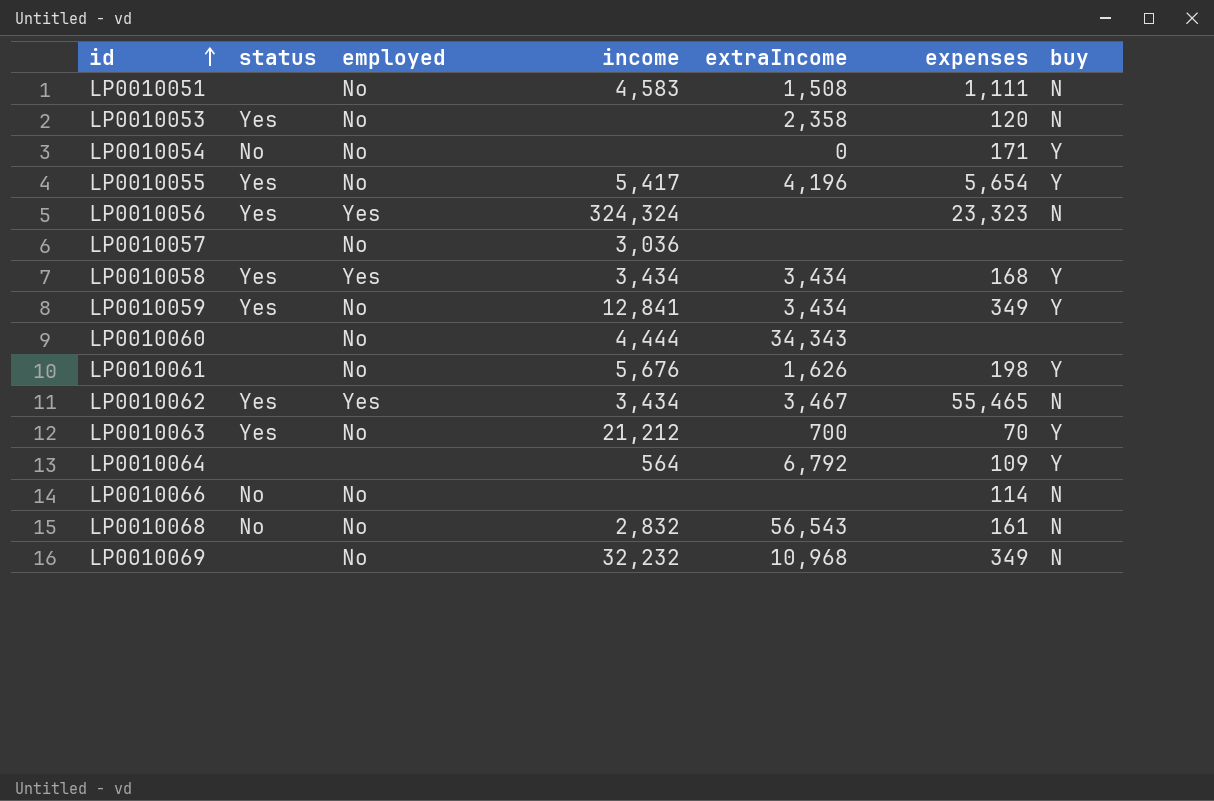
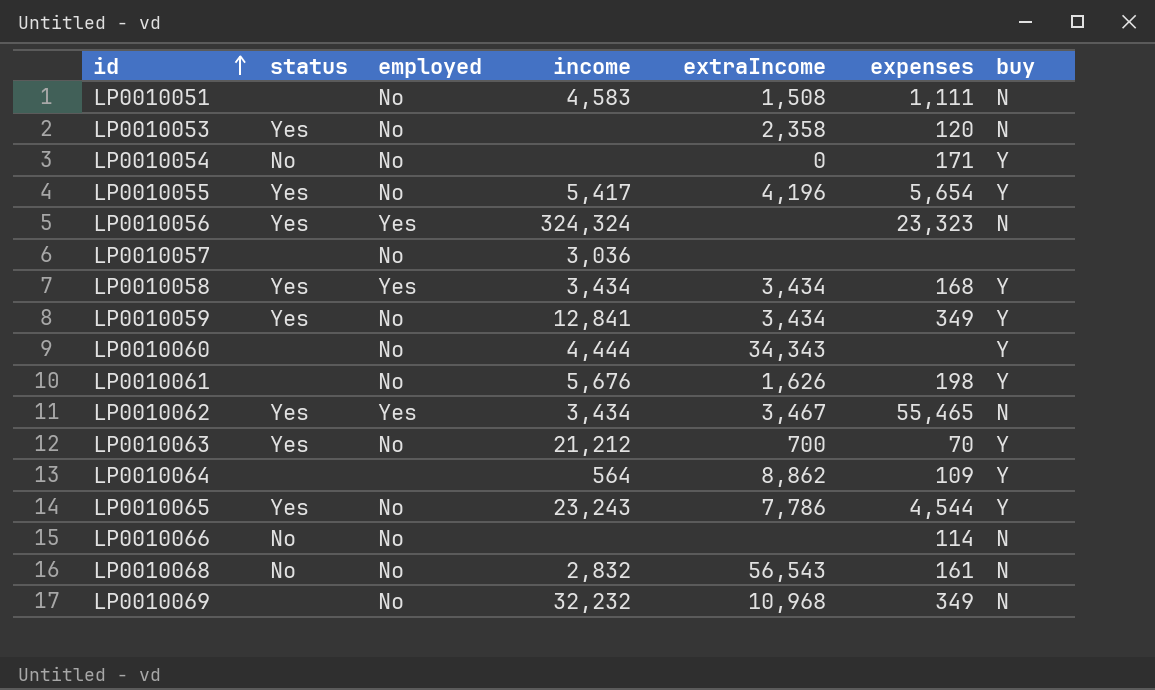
LP0010060 | buy: none -> Y
LP0010064 | extraIncome: 6,792 -> 8,862
row LP0010065: none -> Yes | No | 23,243 | 7,786 | 4,544 | Y

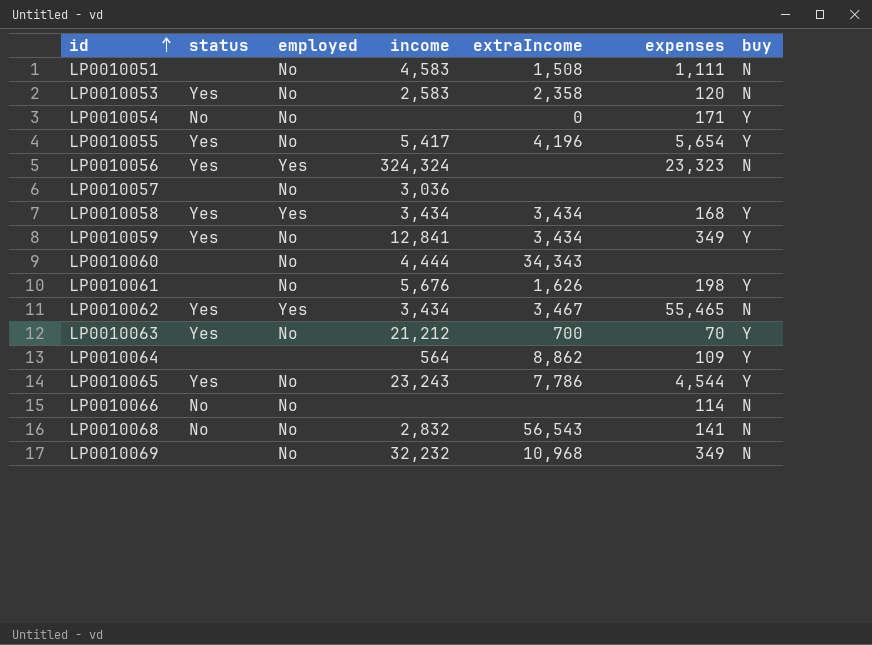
LP0010053 | income: none -> 2,583
LP0010060 | buy: Y -> none
LP0010068 | expenses: 161 -> 141

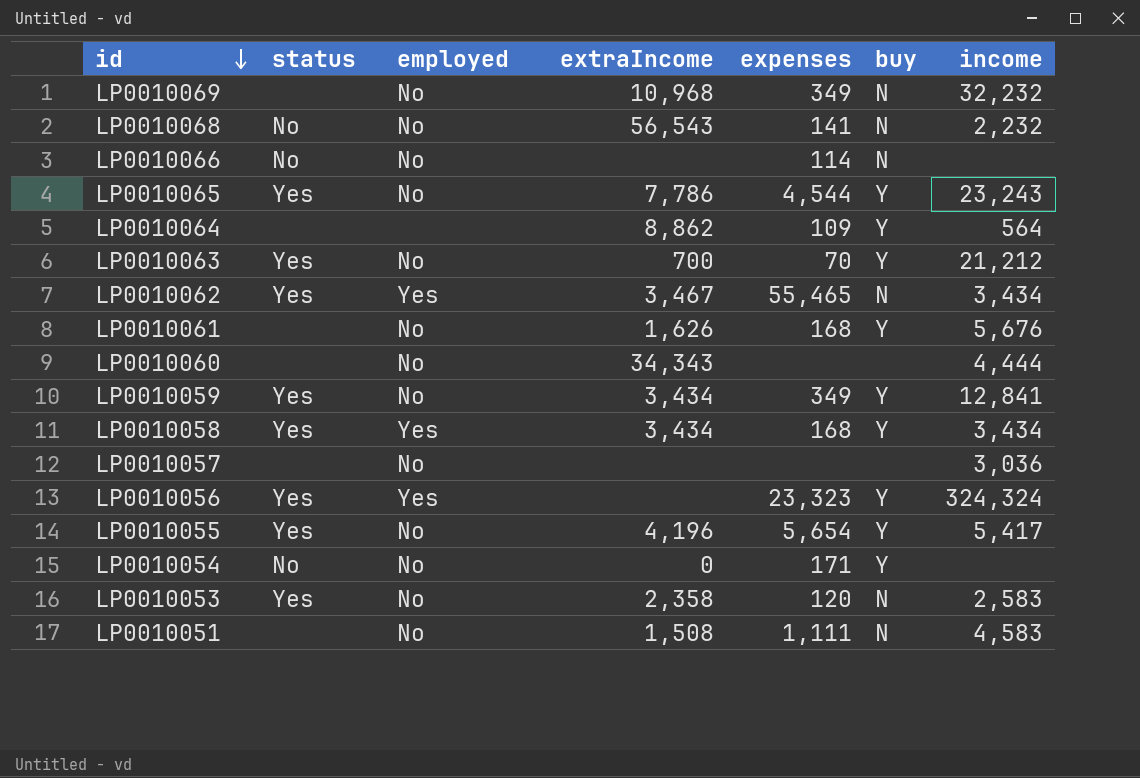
row order: id ascending -> id descending
column income | position: 4 -> 7
LP0010068 | income: 2,832 -> 2,232
LP0010061 | expenses: 198 -> 168
LP0010056 | buy: N -> Y

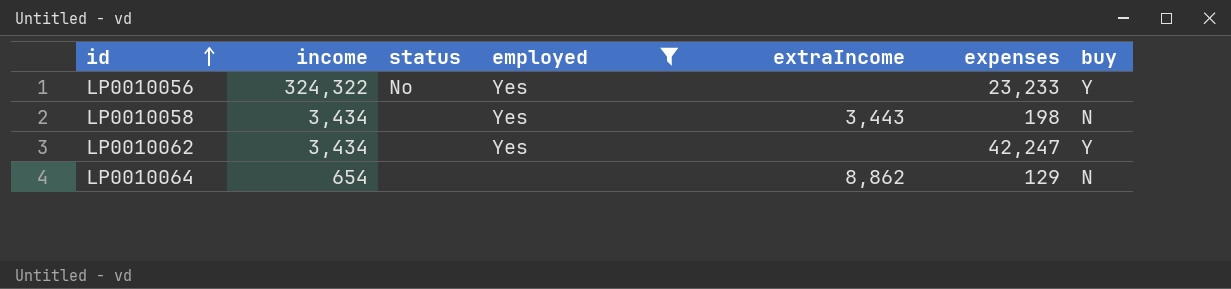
filter: none -> employed != No
row order: id descending -> id ascending
column income | position: 7 -> 2
LP0010056 | income: 324,324 -> 324,322
LP0010056 | status: Yes -> No
LP0010056 | expenses: 23,323 -> 23,233
LP0010058 | status: Yes -> none
LP0010058 | extraIncome: 3,434 -> 3,443
LP0010058 | expenses: 168 -> 198
LP0010058 | buy: Y -> N
LP0010062 | status: Yes -> none
LP0010062 | extraIncome: 3,467 -> none
LP0010062 | expenses: 55,465 -> 42,247
LP0010062 | buy: N -> Y
LP0010064 | income: 564 -> 654
LP0010064 | expenses: 109 -> 129
LP0010064 | buy: Y -> N

